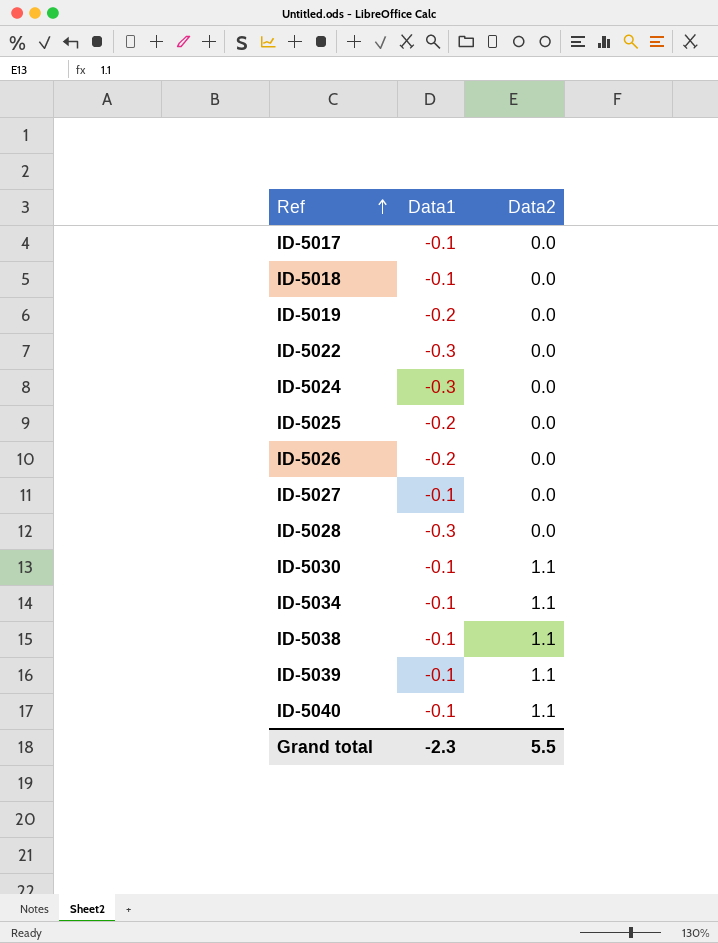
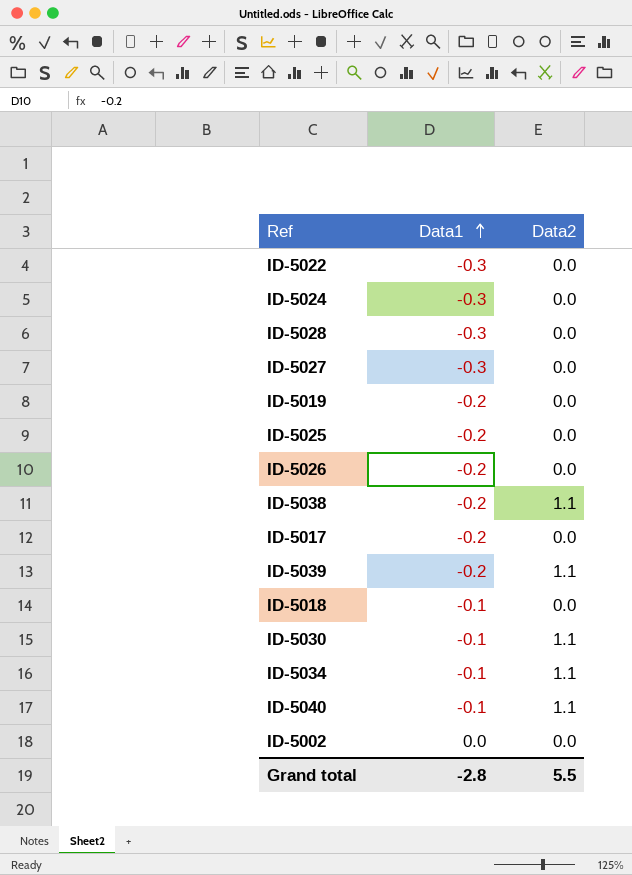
row order: Ref ascending -> Data1 ascending
ID-5027 | Data1: -0.1 -> -0.3
ID-5038 | Data1: -0.1 -> -0.2
ID-5017 | Data1: -0.1 -> -0.2
ID-5039 | Data1: -0.1 -> -0.2
row ID-5002: none -> 0.0 | 0.0
Grand total | Data1: -2.3 -> -2.8

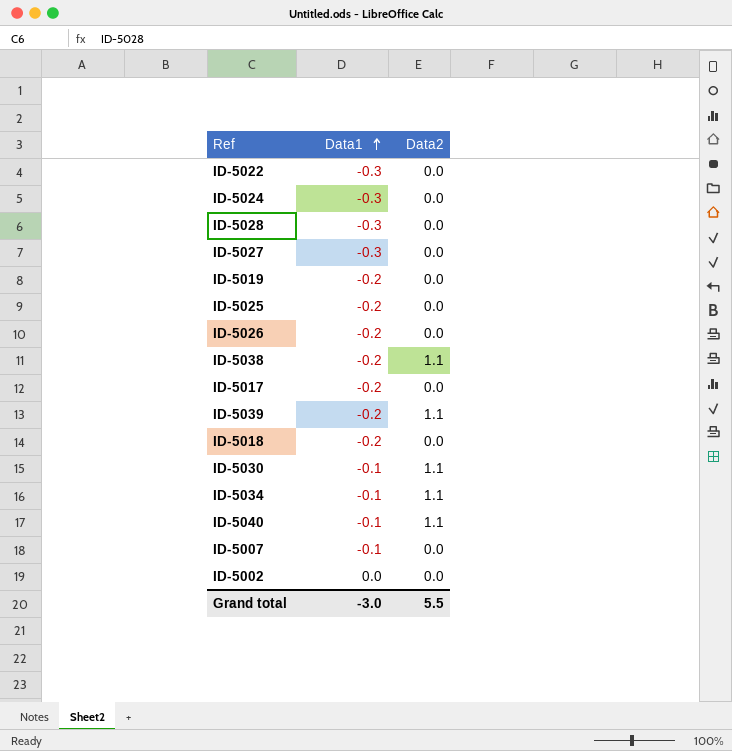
ID-5018 | Data1: -0.1 -> -0.2
row ID-5007: none -> -0.1 | 0.0
Grand total | Data1: -2.8 -> -3.0

